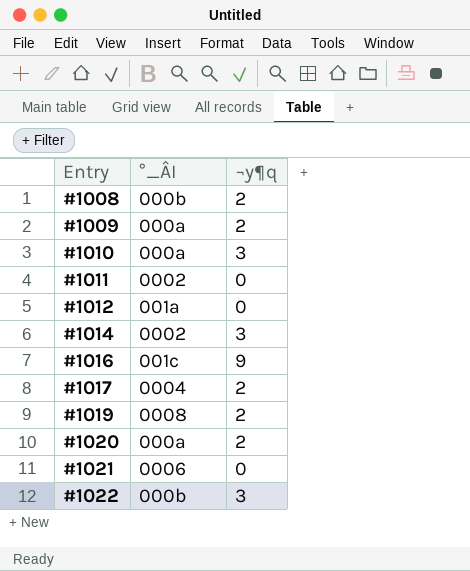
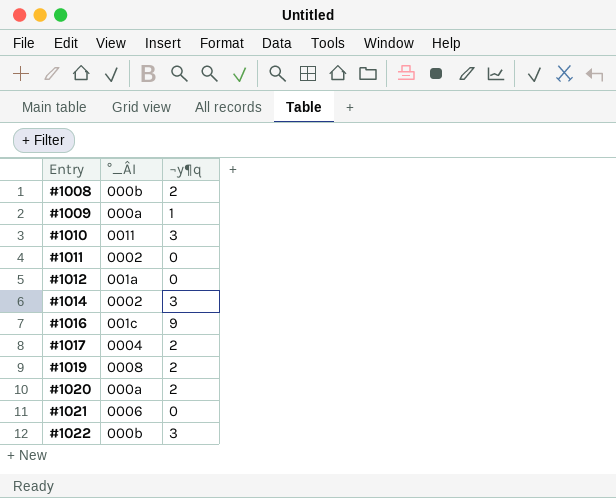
#1009 | ¬y¶q: 2 -> 1
#1010 | °_ÂI: 000a -> 0011

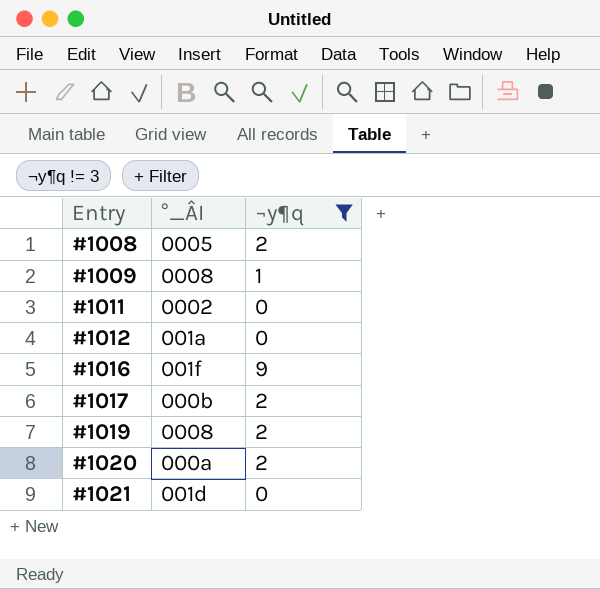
filter: none -> ¬y¶q != 3
#1008 | °_ÂI: 000b -> 0005
#1009 | °_ÂI: 000a -> 0008
#1016 | °_ÂI: 001c -> 001f
#1017 | °_ÂI: 0004 -> 000b
#1021 | °_ÂI: 0006 -> 001d

